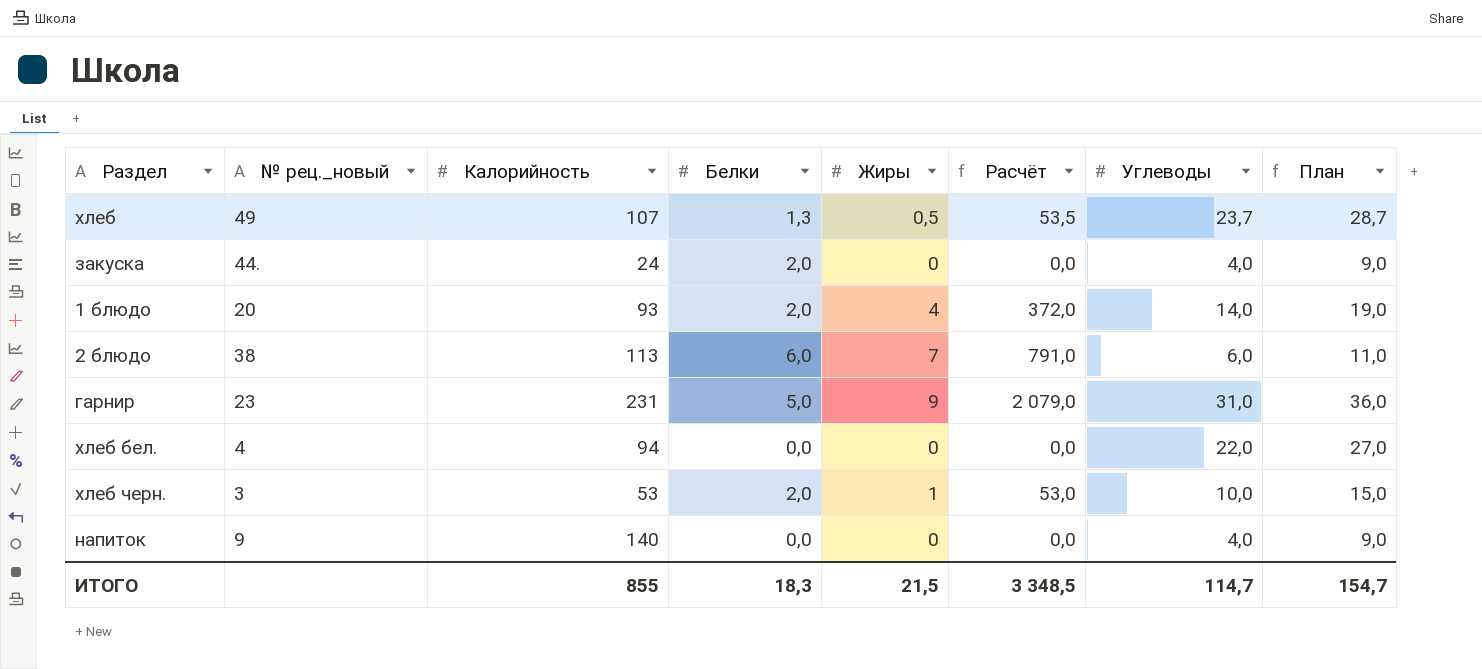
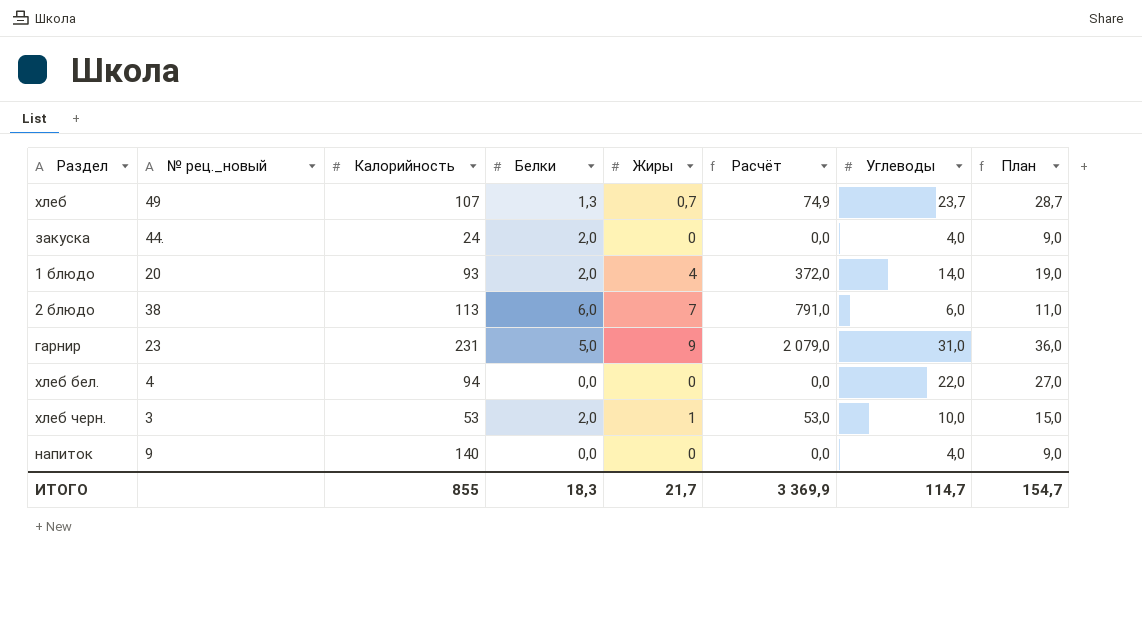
хлеб | Жиры: 0,5 -> 0,7
хлеб | Расчёт: 53,5 -> 74,9
ИТОГО | Жиры: 21,5 -> 21,7
ИТОГО | Расчёт: 3 348,5 -> 3 369,9

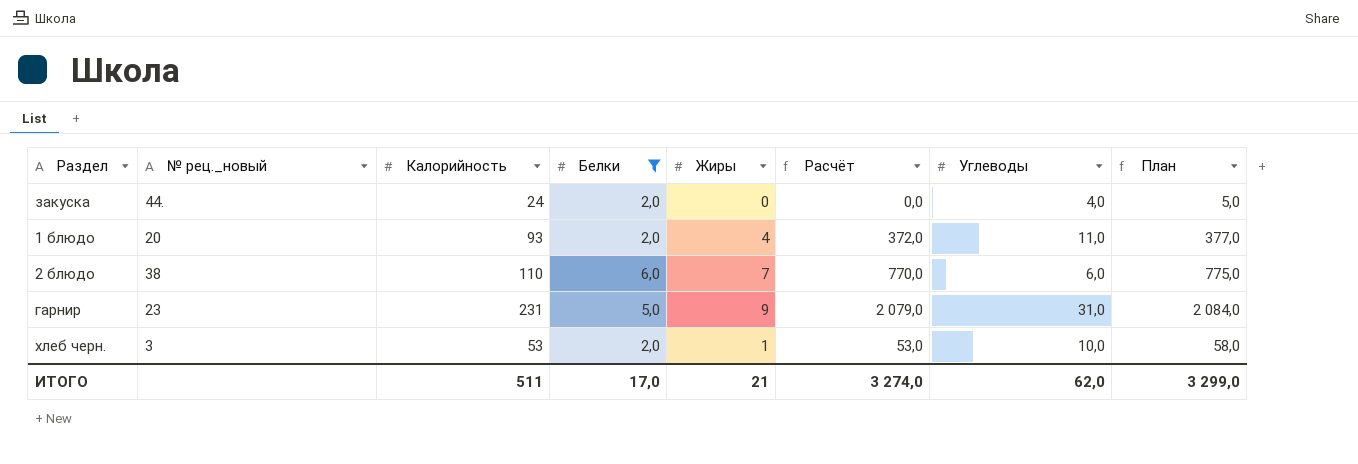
filter: none -> Белки >= 2,0
column План | formula: [Углеводы] + 5 -> [Расчёт] + 5
1 блюдо | Углеводы: 14,0 -> 11,0
2 блюдо | Калорийность: 113 -> 110
2 блюдо | Расчёт: 791,0 -> 770,0
ИТОГО | Калорийность: 855 -> 511
ИТОГО | Белки: 18,3 -> 17,0
ИТОГО | Жиры: 21,7 -> 21
ИТОГО | Расчёт: 3 369,9 -> 3 274,0
ИТОГО | Углеводы: 114,7 -> 62,0
ИТОГО | План: 154,7 -> 3 299,0

